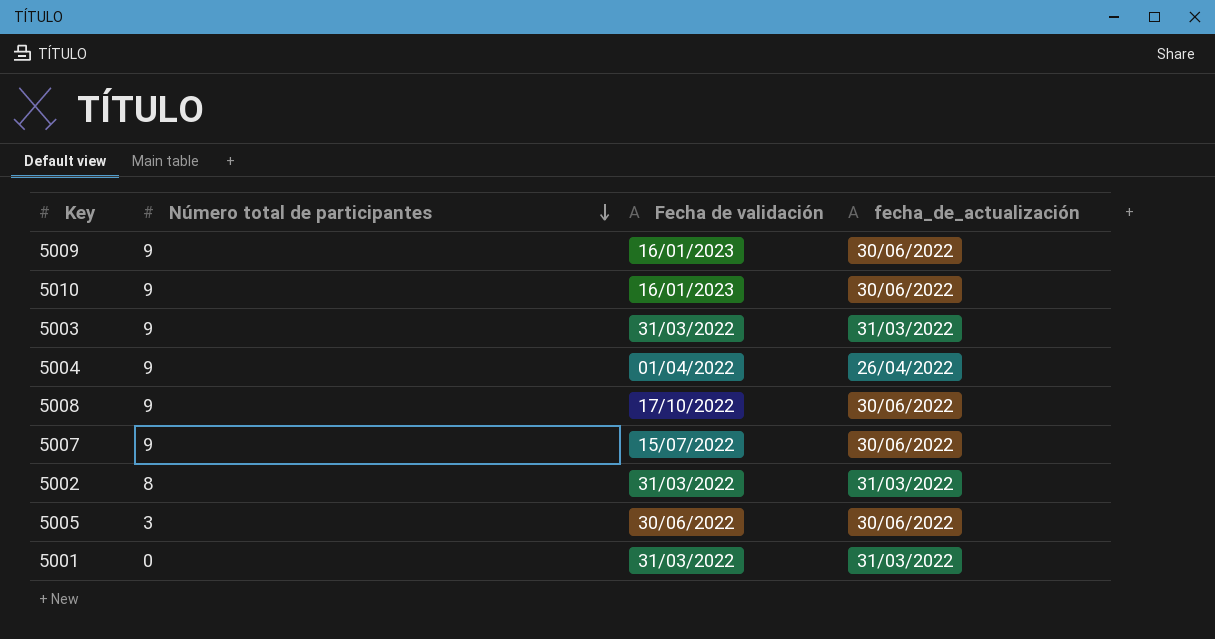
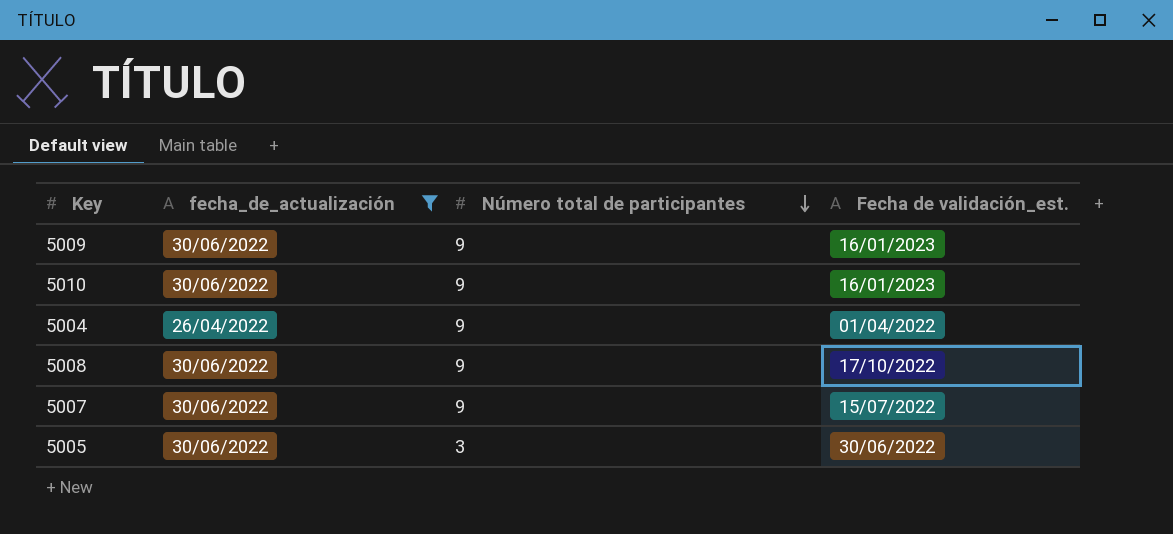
filter: none -> fecha_de_actualización != 31/03/2022
column fecha_de_actualización | position: 4 -> 2
column name: Fecha de validación -> Fecha de validación_est.

